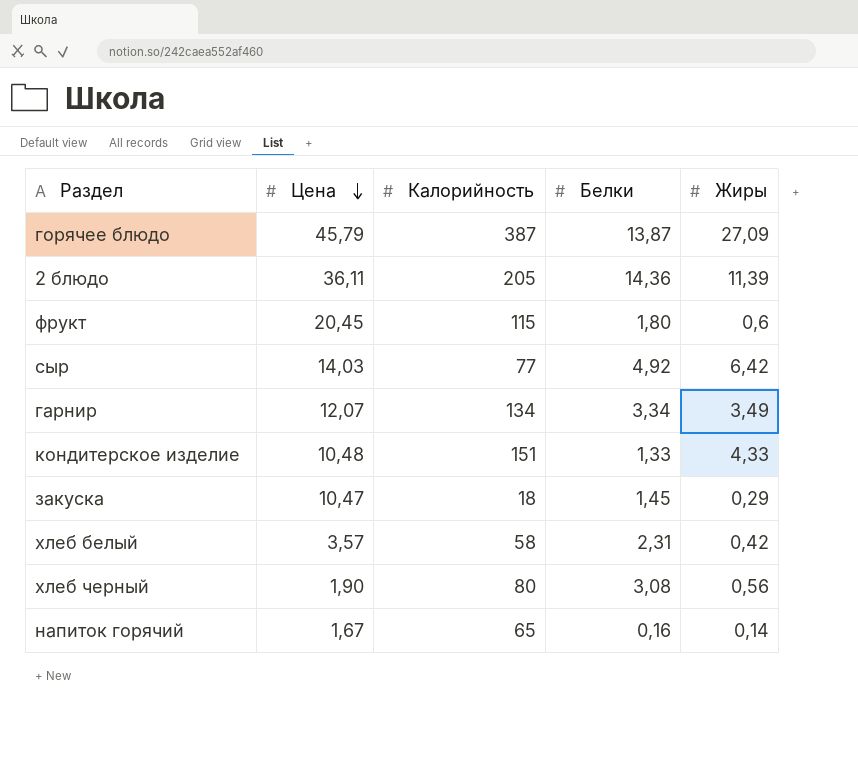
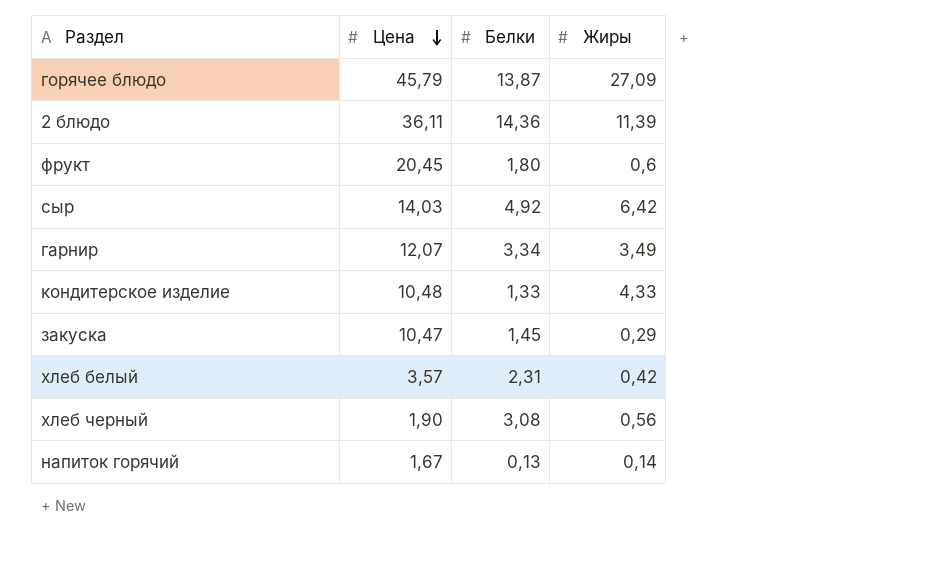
column Калорийность | position: 3 -> none
напиток горячий | Белки: 0,16 -> 0,13

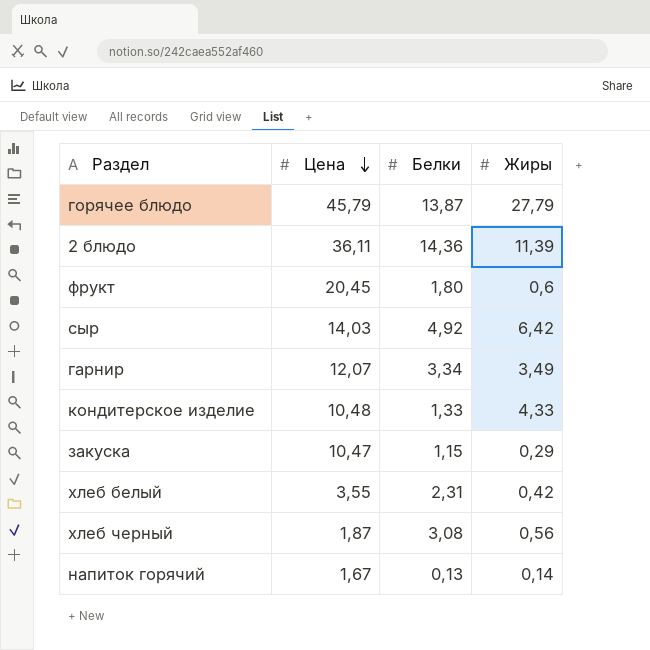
горячее блюдо | Жиры: 27,09 -> 27,79
закуска | Белки: 1,45 -> 1,15
хлеб белый | Цена: 3,57 -> 3,55
хлеб черный | Цена: 1,90 -> 1,87

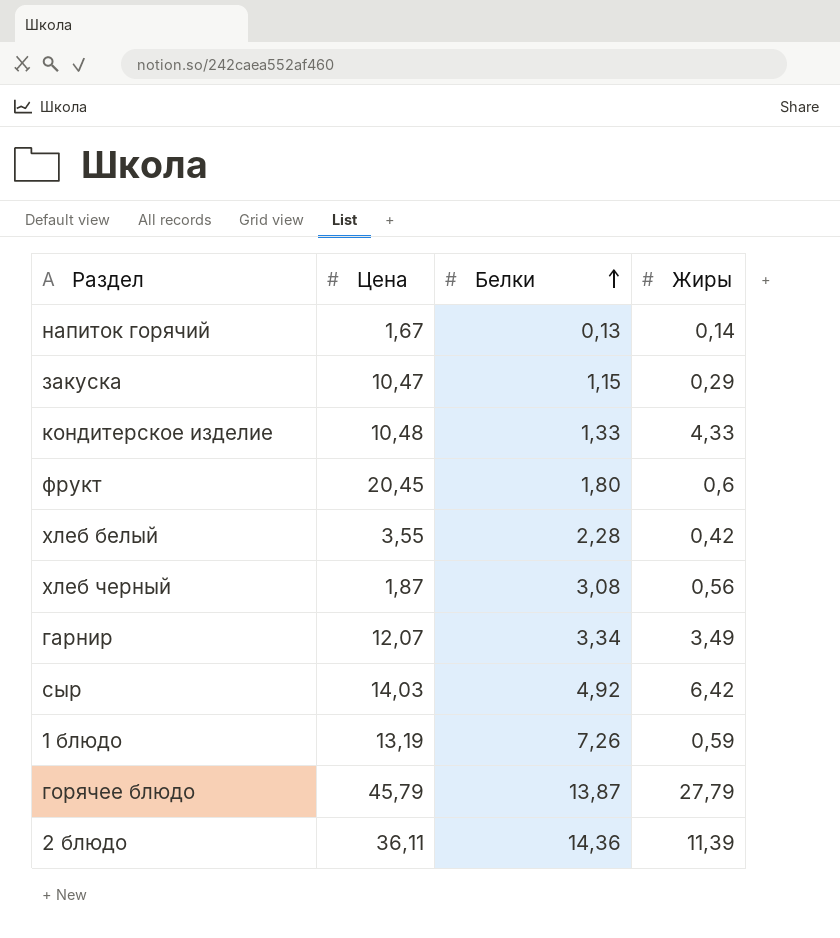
row order: Цена descending -> Белки ascending
хлеб белый | Белки: 2,31 -> 2,28
row 1 блюдо: none -> 13,19 | 7,26 | 0,59

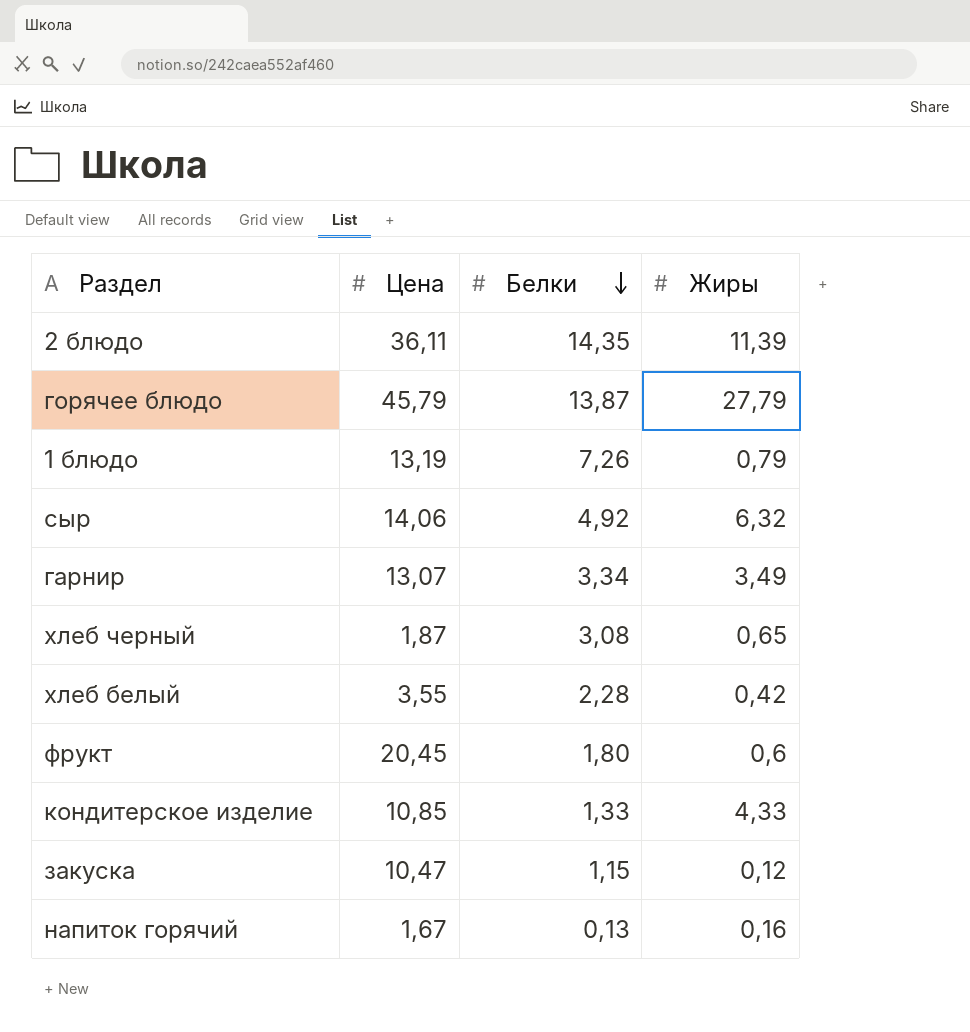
row order: Белки ascending -> Белки descending
2 блюдо | Белки: 14,36 -> 14,35
1 блюдо | Жиры: 0,59 -> 0,79
сыр | Цена: 14,03 -> 14,06
сыр | Жиры: 6,42 -> 6,32
гарнир | Цена: 12,07 -> 13,07
хлеб черный | Жиры: 0,56 -> 0,65
кондитерское изделие | Цена: 10,48 -> 10,85
закуска | Жиры: 0,29 -> 0,12
напиток горячий | Жиры: 0,14 -> 0,16

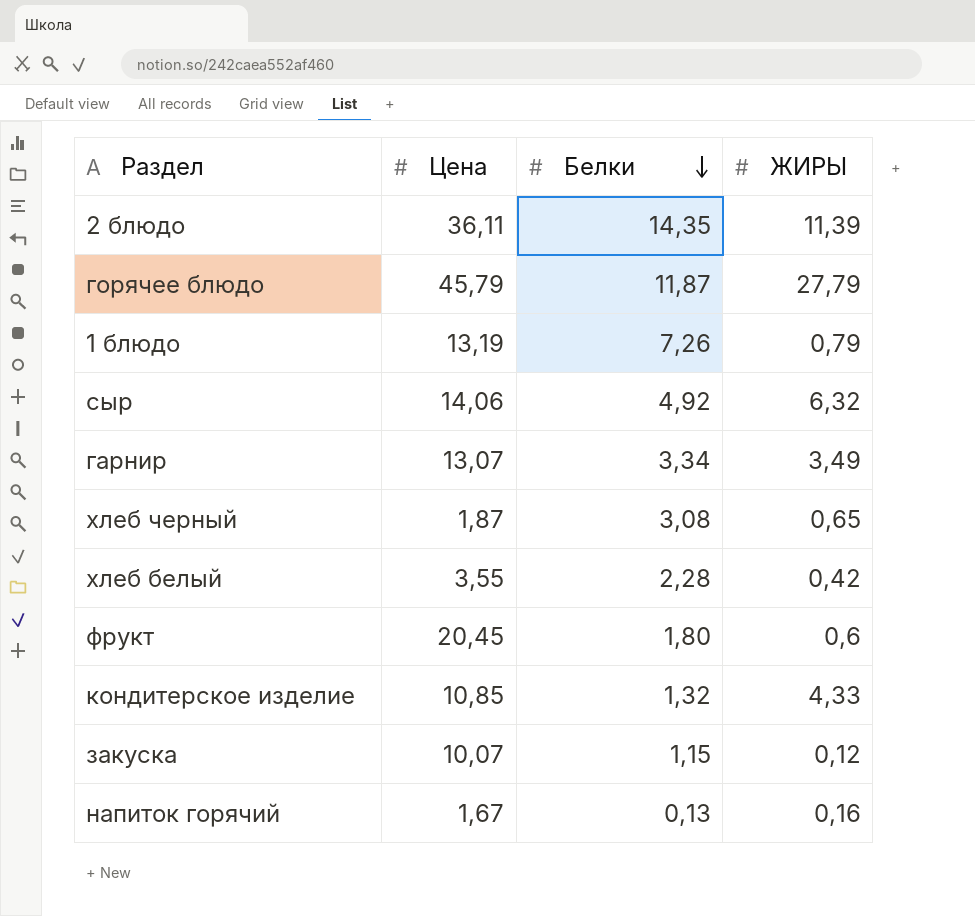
column name: Жиры -> ЖИРЫ
горячее блюдо | Белки: 13,87 -> 11,87
кондитерское изделие | Белки: 1,33 -> 1,32
закуска | Цена: 10,47 -> 10,07

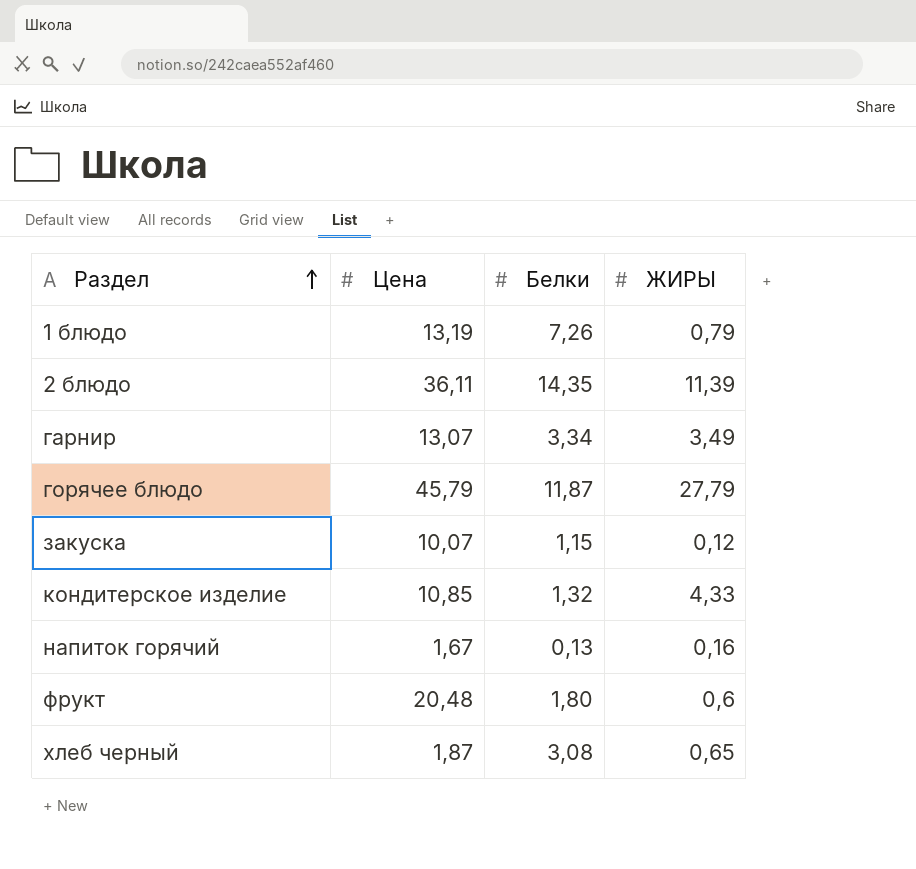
row order: Белки descending -> Раздел ascending
row сыр: 14,06 | 4,92 | 6,32 -> none
row хлеб белый: 3,55 | 2,28 | 0,42 -> none
фрукт | Цена: 20,45 -> 20,48

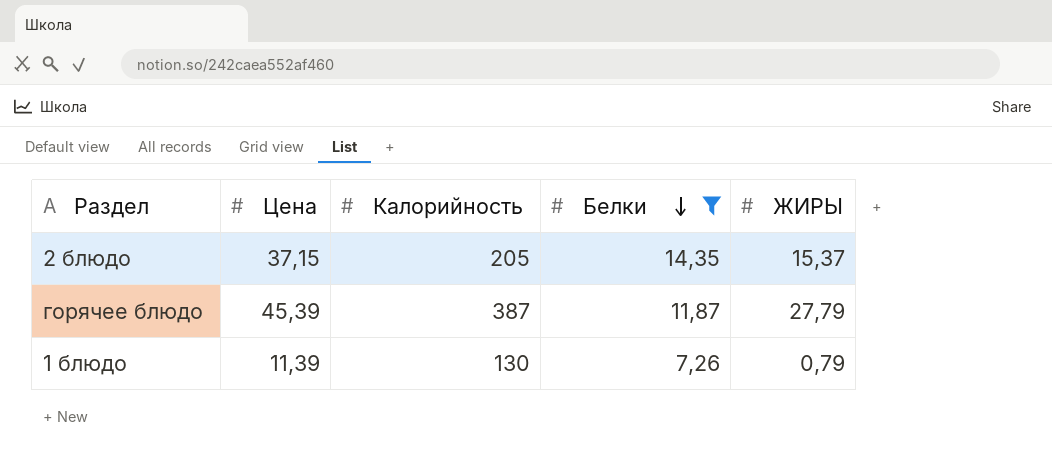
filter: none -> Белки >= 7,26
row order: Раздел ascending -> Белки descending
column Калорийность | position: none -> 3
2 блюдо | Цена: 36,11 -> 37,15
2 блюдо | ЖИРЫ: 11,39 -> 15,37
горячее блюдо | Цена: 45,79 -> 45,39
1 блюдо | Цена: 13,19 -> 11,39

